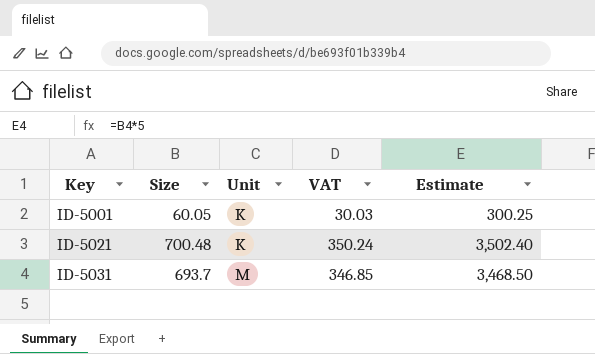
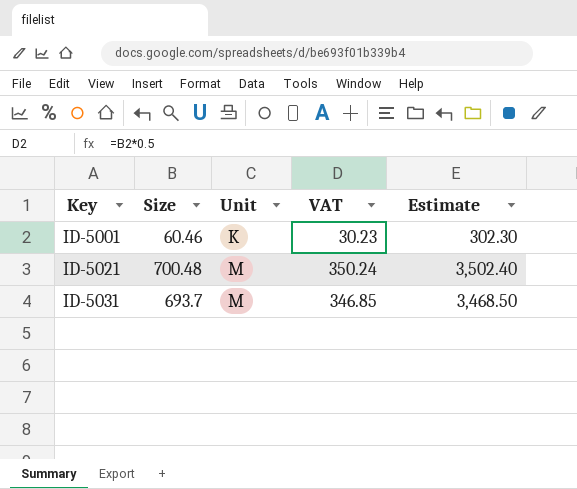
ID-5001 | Size: 60.05 -> 60.46
ID-5001 | VAT: 30.03 -> 30.23
ID-5001 | Estimate: 300.25 -> 302.30
ID-5021 | Unit: K -> M

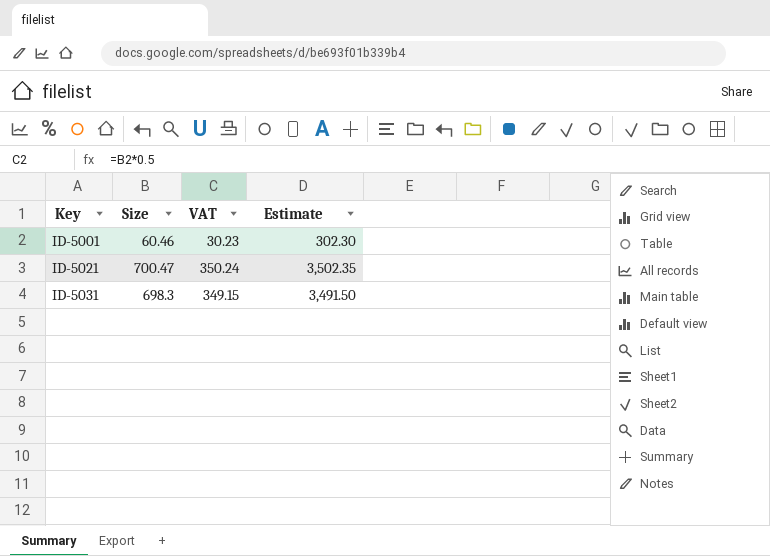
column Unit | position: 3 -> none
ID-5021 | Size: 700.48 -> 700.47
ID-5021 | Estimate: 3,502.40 -> 3,502.35
ID-5031 | Size: 693.7 -> 698.3
ID-5031 | VAT: 346.85 -> 349.15
ID-5031 | Estimate: 3,468.50 -> 3,491.50

